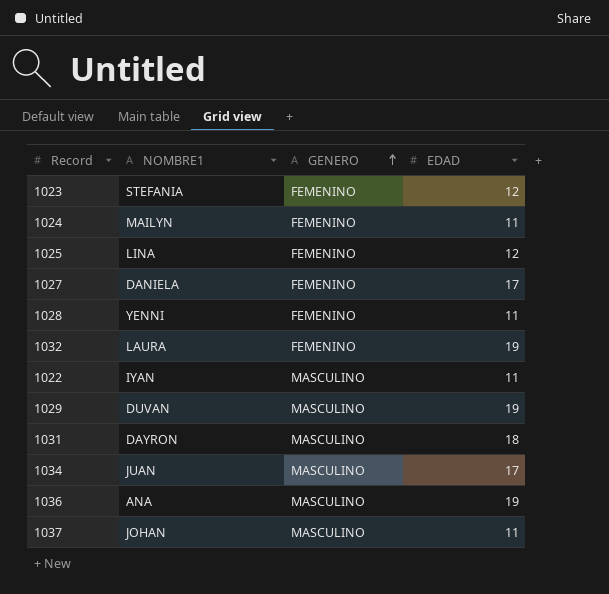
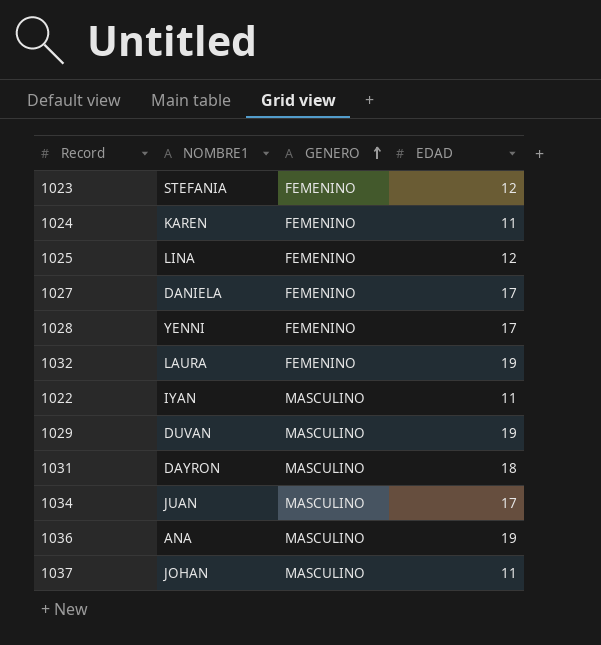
1024 | NOMBRE1: MAILYN -> KAREN
1028 | EDAD: 11 -> 17

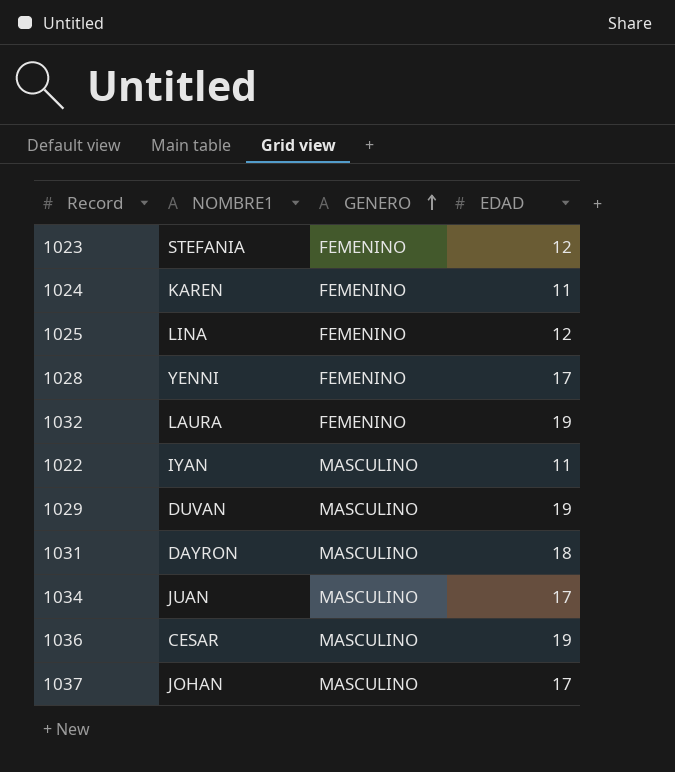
row 1027: DANIELA | FEMENINO | 17 -> none
1036 | NOMBRE1: ANA -> CESAR
1037 | EDAD: 11 -> 17

